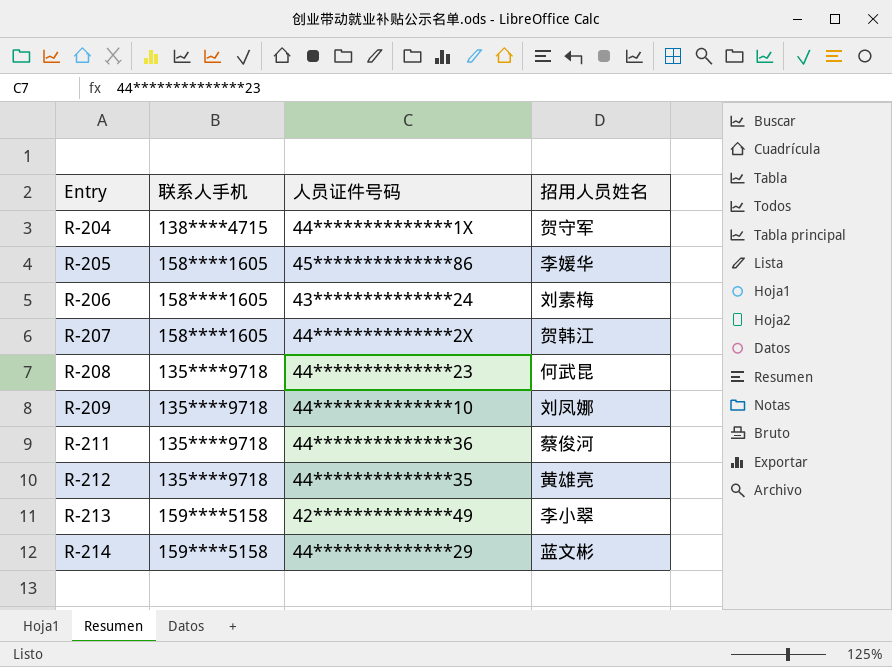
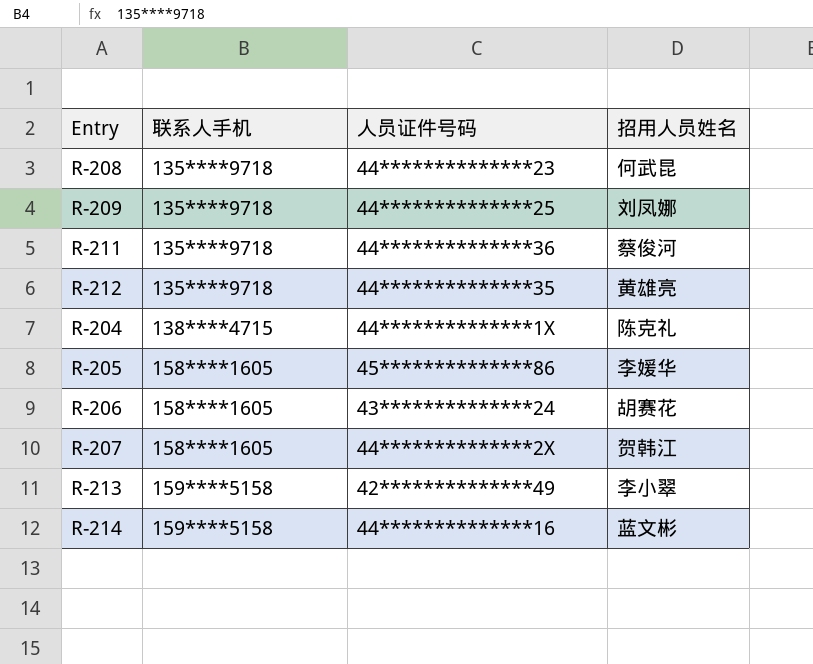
row order: Entry ascending -> 联系人手机 ascending
R-209 | 人员证件号码: 44**************10 -> 44**************25
R-204 | 招用人员姓名: 贺守军 -> 陈克礼
R-206 | 招用人员姓名: 刘素梅 -> 胡赛花
R-214 | 人员证件号码: 44**************29 -> 44**************16

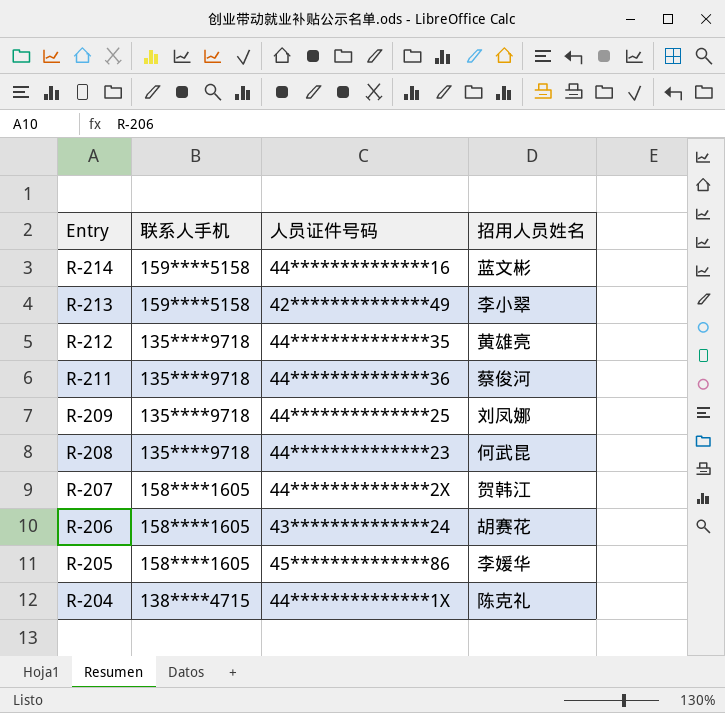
row order: 联系人手机 ascending -> Entry descending

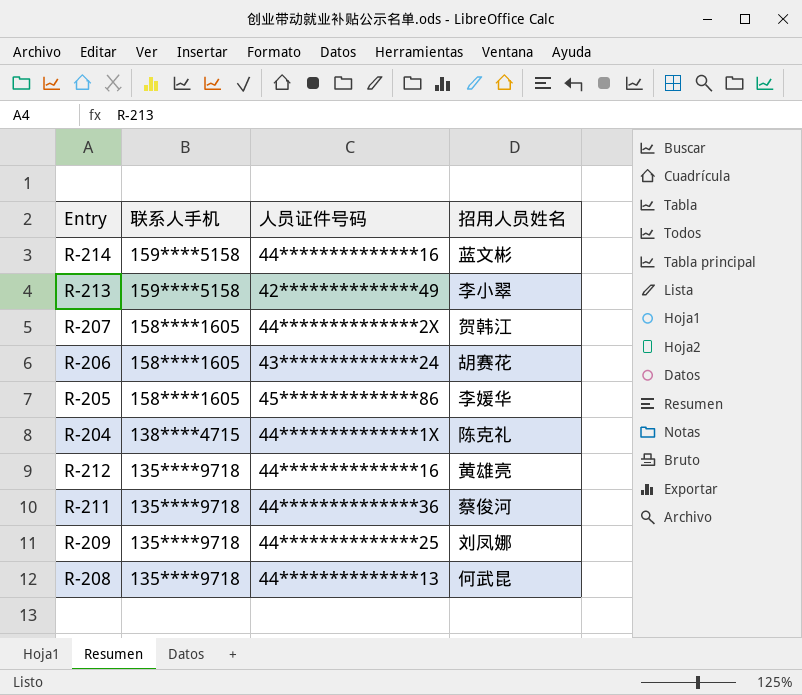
row order: Entry descending -> 联系人手机 descending
R-212 | 人员证件号码: 44**************35 -> 44**************16
R-208 | 人员证件号码: 44**************23 -> 44**************13

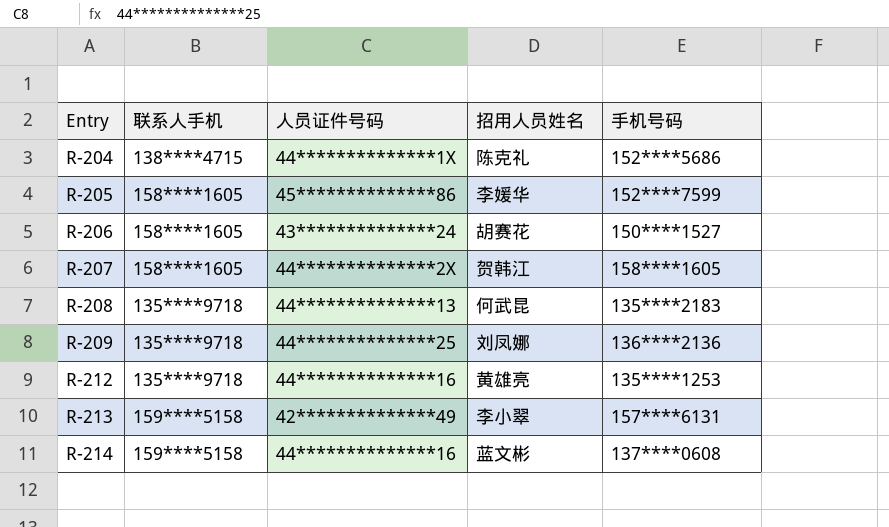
row order: 联系人手机 descending -> Entry ascending
column 手机号码 | position: none -> 5
row R-211: 135****9718 | 44**************36 | 蔡俊河 -> none

